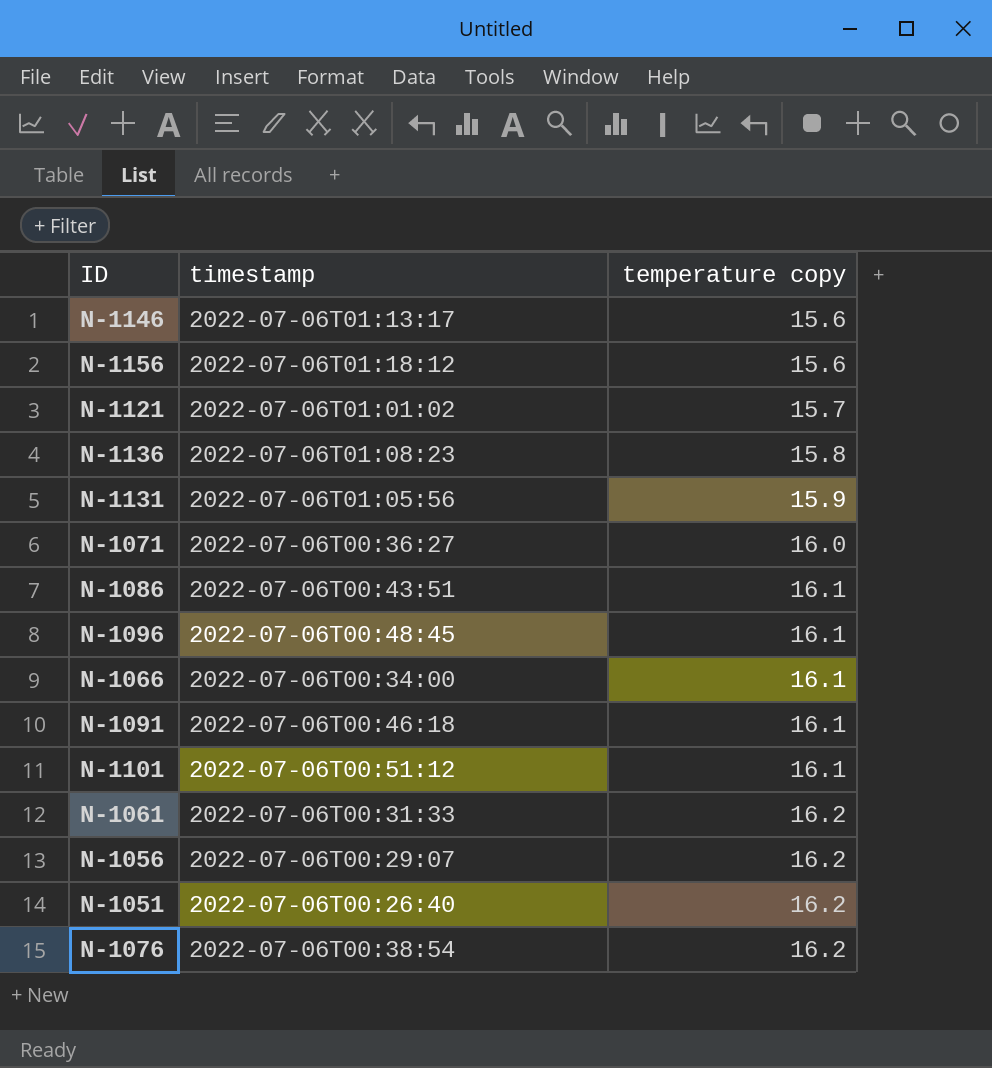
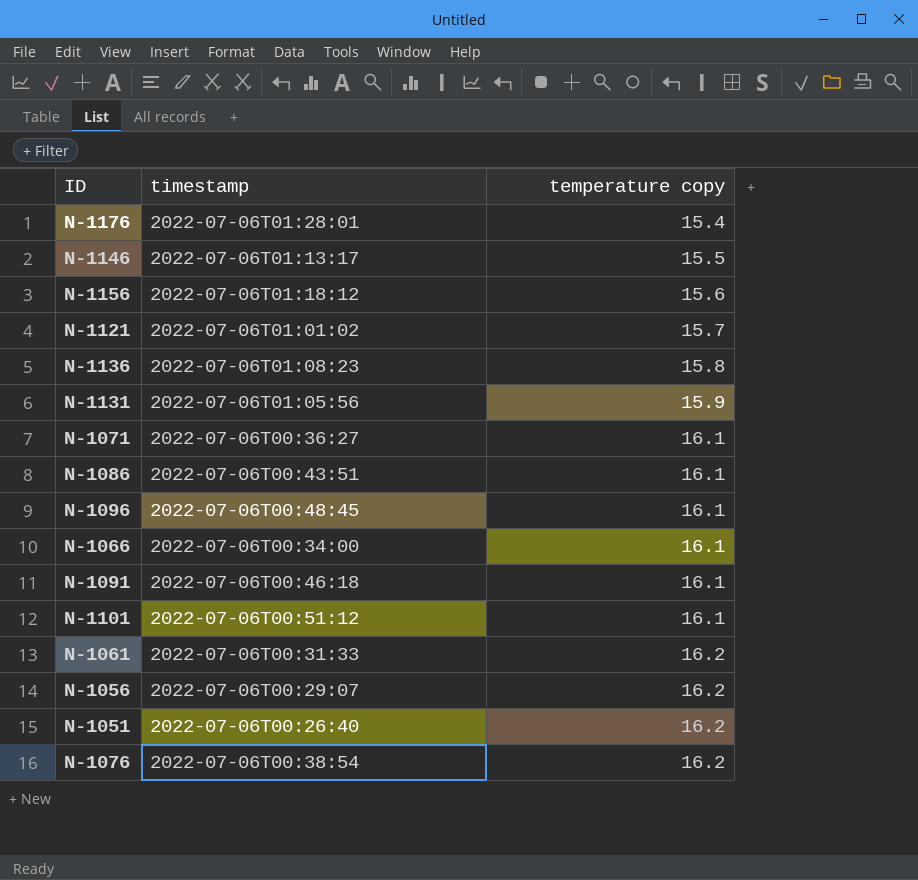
row N-1176: none -> 2022-07-06T01:28:01 | 15.4
N-1146 | temperature copy: 15.6 -> 15.5
N-1071 | temperature copy: 16.0 -> 16.1

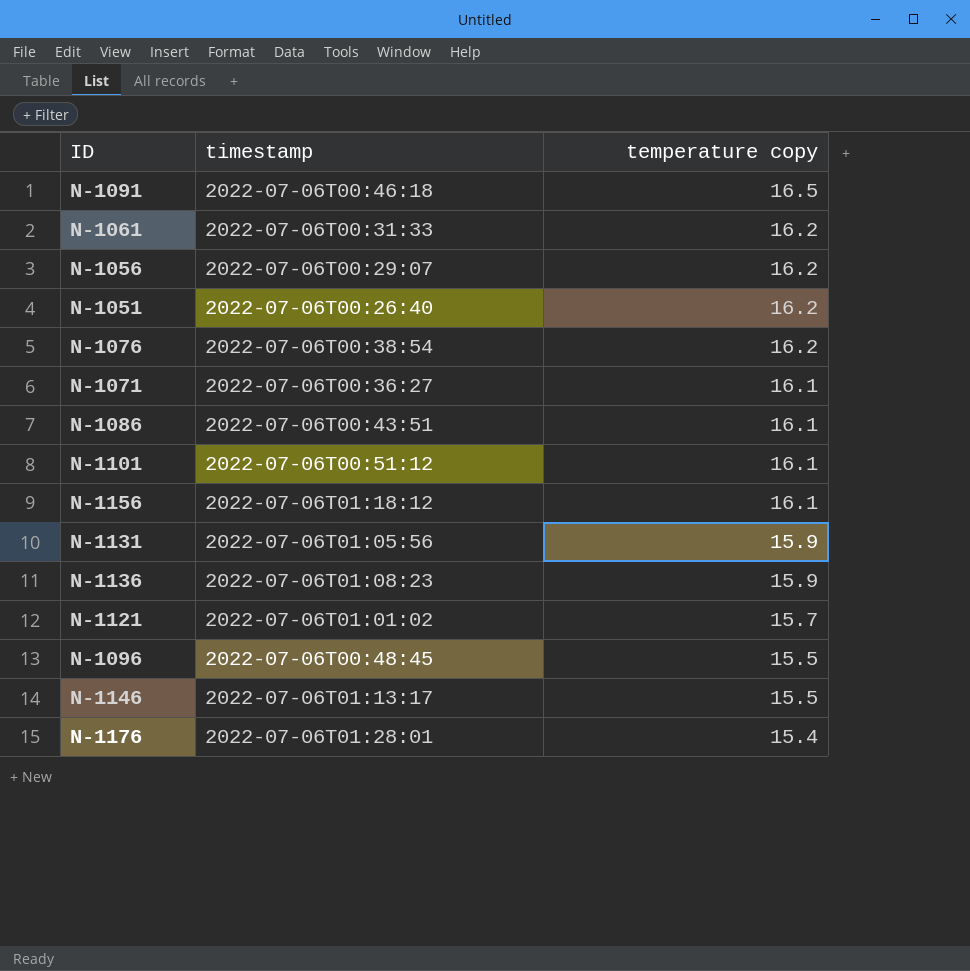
row order: temperature copy ascending -> temperature copy descending
row N-1066: 2022-07-06T00:34:00 | 16.1 -> none
N-1091 | temperature copy: 16.1 -> 16.5
N-1156 | temperature copy: 15.6 -> 16.1
N-1136 | temperature copy: 15.8 -> 15.9
N-1096 | temperature copy: 16.1 -> 15.5

